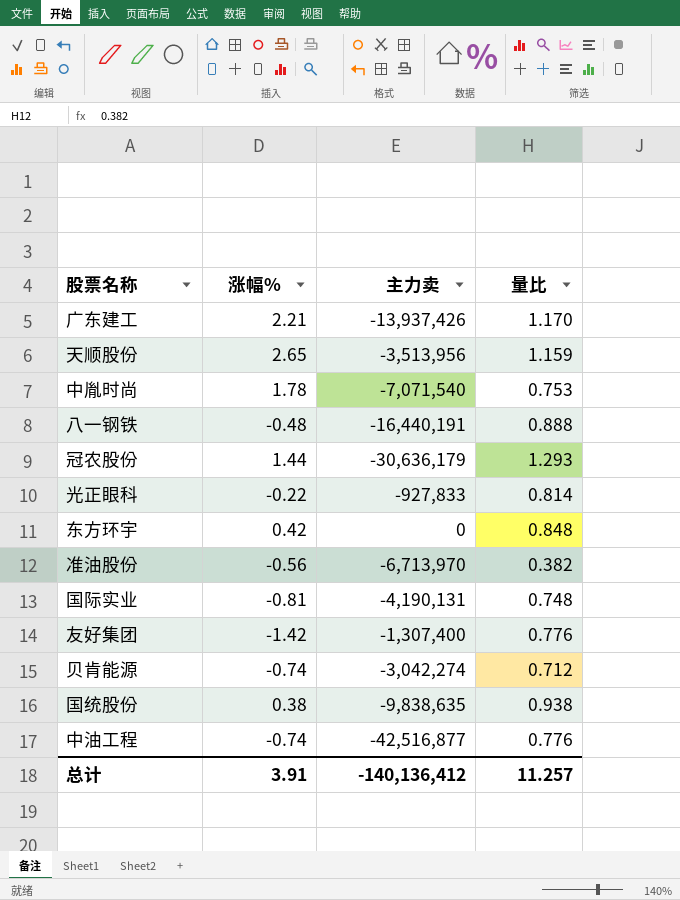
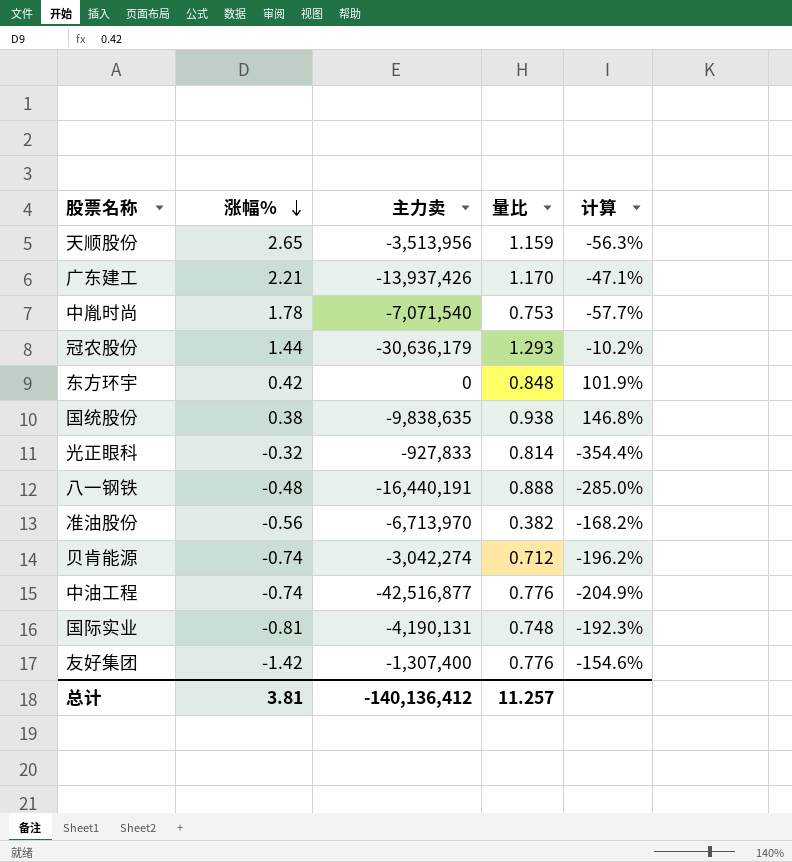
row order: none -> 涨幅% descending
column 计算 | formula: none -> ([量比] - [涨幅%]) / [涨幅%]
光正眼科 | 涨幅%: -0.22 -> -0.32
总计 | 涨幅%: 3.91 -> 3.81

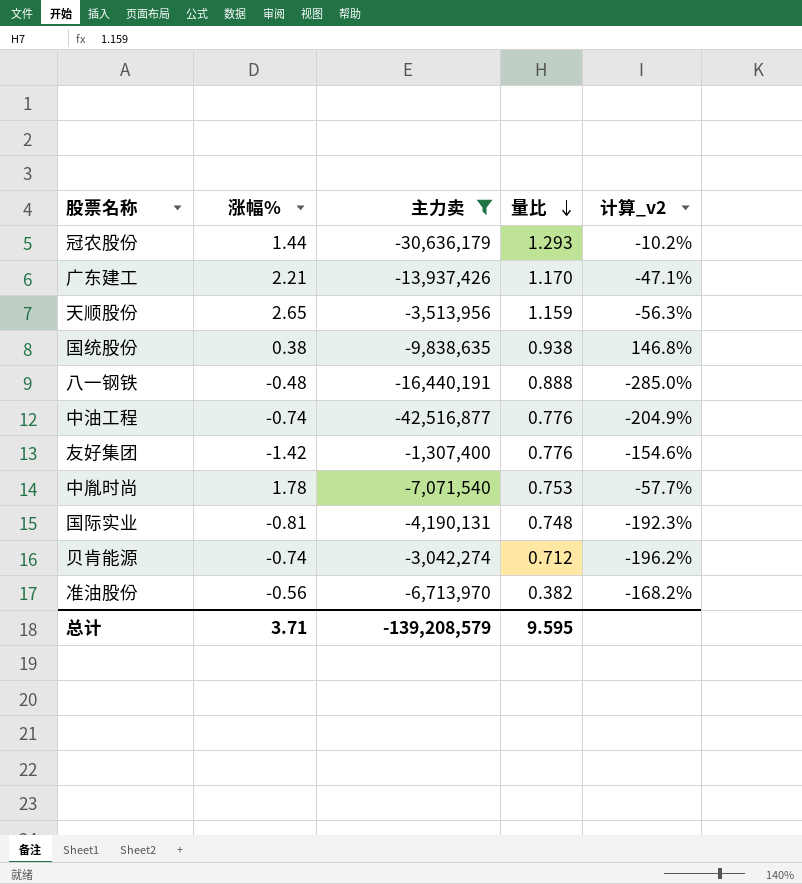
filter: none -> 主力卖 <= -1,307,400
row order: 涨幅% descending -> 量比 descending
column name: 计算 -> 计算_v2
总计 | 涨幅%: 3.81 -> 3.71
总计 | 主力卖: -140,136,412 -> -139,208,579
总计 | 量比: 11.257 -> 9.595

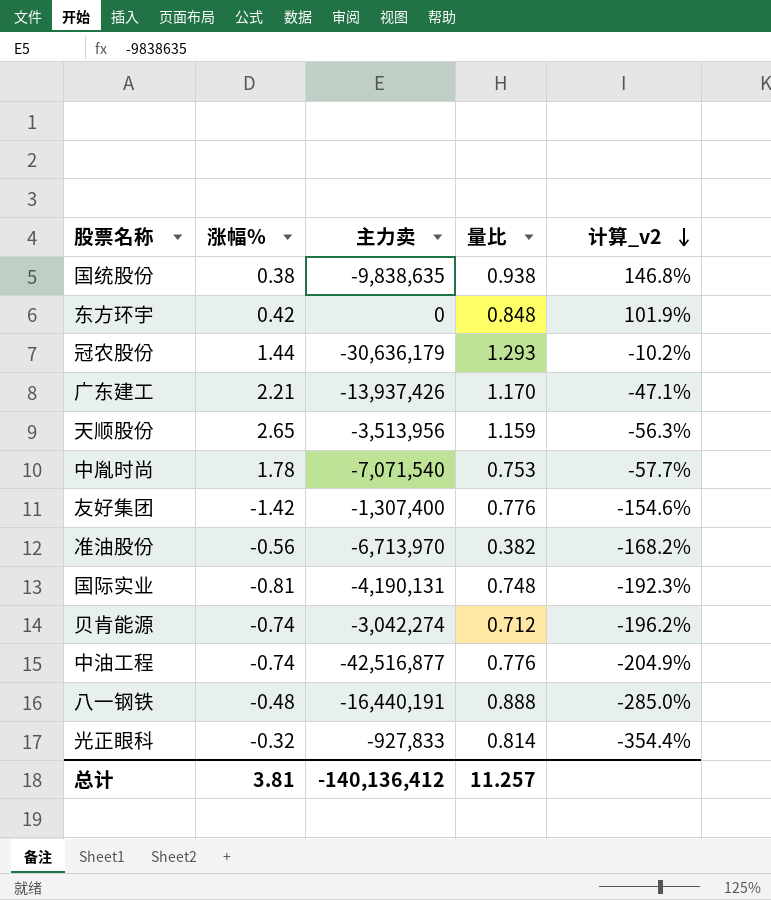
filter: 主力卖 <= -1,307,400 -> none
row order: 量比 descending -> 计算_v2 descending
总计 | 涨幅%: 3.71 -> 3.81
总计 | 主力卖: -139,208,579 -> -140,136,412
总计 | 量比: 9.595 -> 11.257

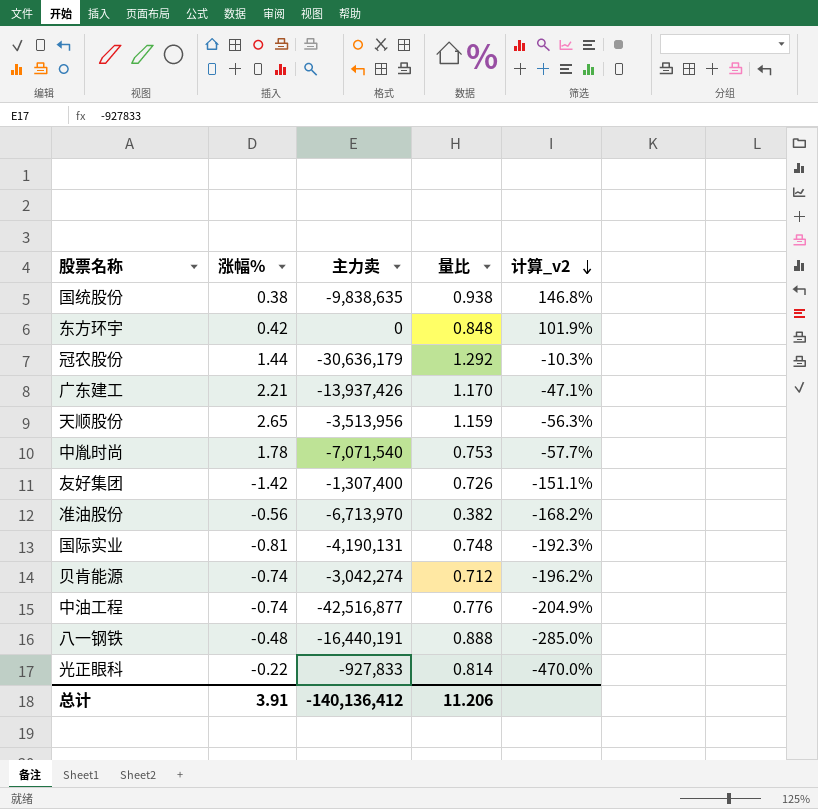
冠农股份 | 量比: 1.293 -> 1.292
冠农股份 | 计算_v2: -10.2% -> -10.3%
友好集团 | 量比: 0.776 -> 0.726
友好集团 | 计算_v2: -154.6% -> -151.1%
光正眼科 | 涨幅%: -0.32 -> -0.22
光正眼科 | 计算_v2: -354.4% -> -470.0%
总计 | 涨幅%: 3.81 -> 3.91
总计 | 量比: 11.257 -> 11.206

